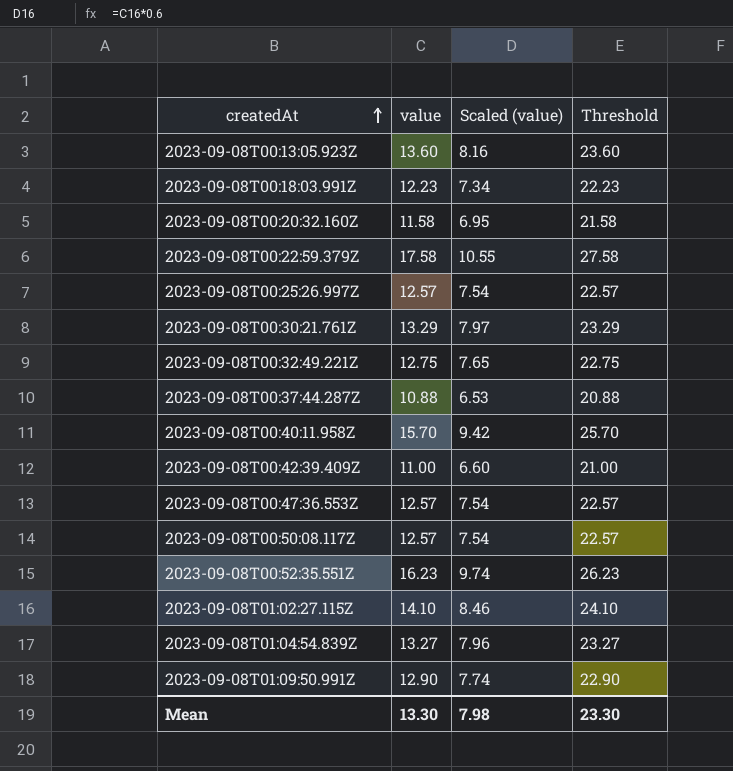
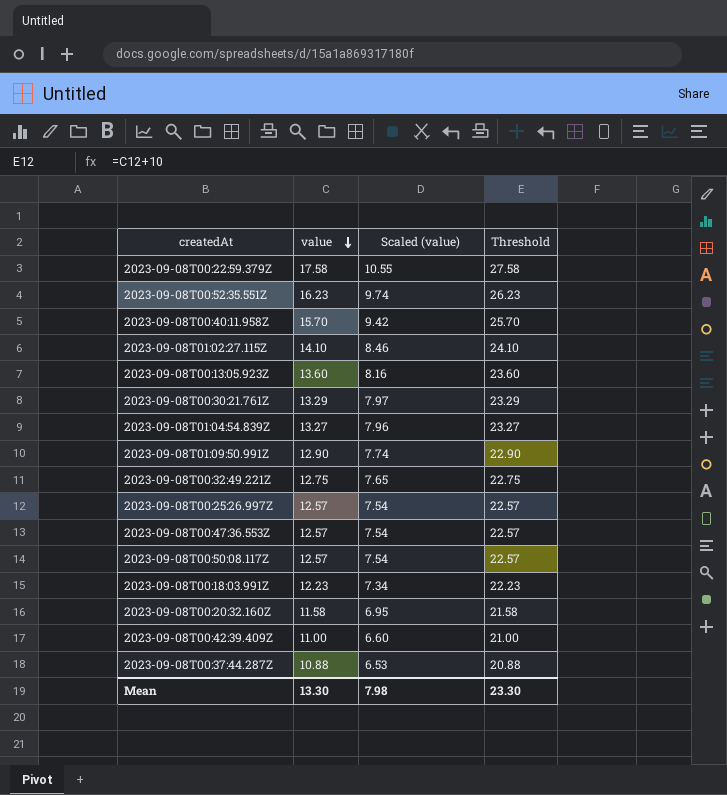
row order: createdAt ascending -> value descending

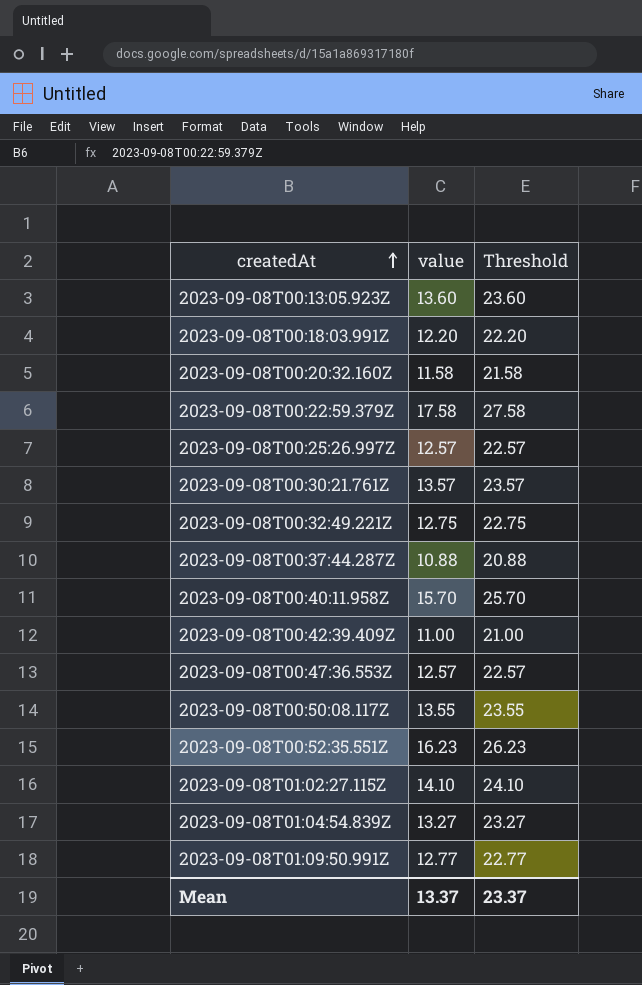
row order: value descending -> createdAt ascending
column Scaled (value) | formula: [value] * 0.6 -> none
2023-09-08T00:18:03.991Z | value: 12.23 -> 12.20
2023-09-08T00:18:03.991Z | Threshold: 22.23 -> 22.20
2023-09-08T00:30:21.761Z | value: 13.29 -> 13.57
2023-09-08T00:30:21.761Z | Threshold: 23.29 -> 23.57
2023-09-08T00:50:08.117Z | value: 12.57 -> 13.55
2023-09-08T00:50:08.117Z | Threshold: 22.57 -> 23.55
2023-09-08T01:09:50.991Z | value: 12.90 -> 12.77
2023-09-08T01:09:50.991Z | Threshold: 22.90 -> 22.77
Mean | value: 13.30 -> 13.37
Mean | Threshold: 23.30 -> 23.37

